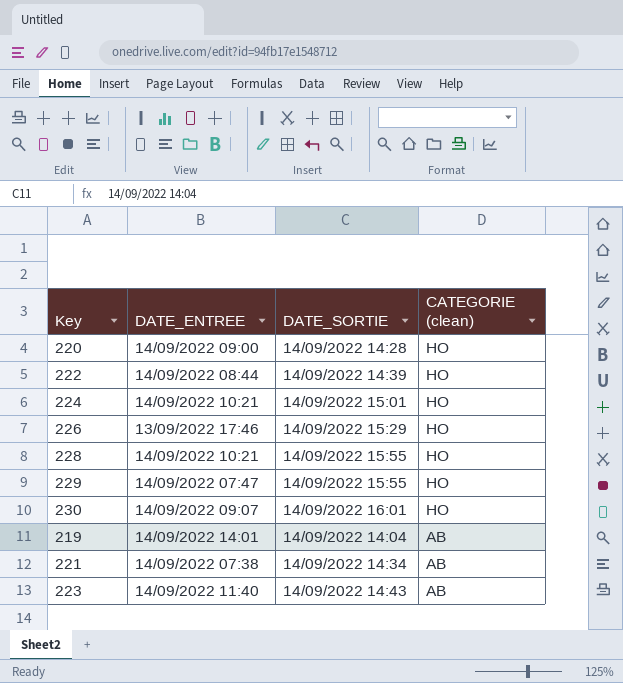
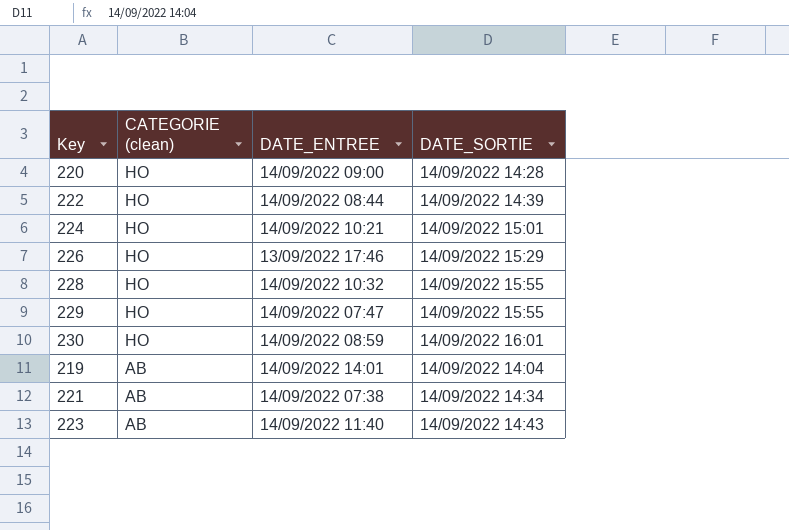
column CATEGORIE (clean) | position: 4 -> 2
228 | DATE_ENTREE: 14/09/2022 10:21 -> 14/09/2022 10:32
230 | DATE_ENTREE: 14/09/2022 09:07 -> 14/09/2022 08:59

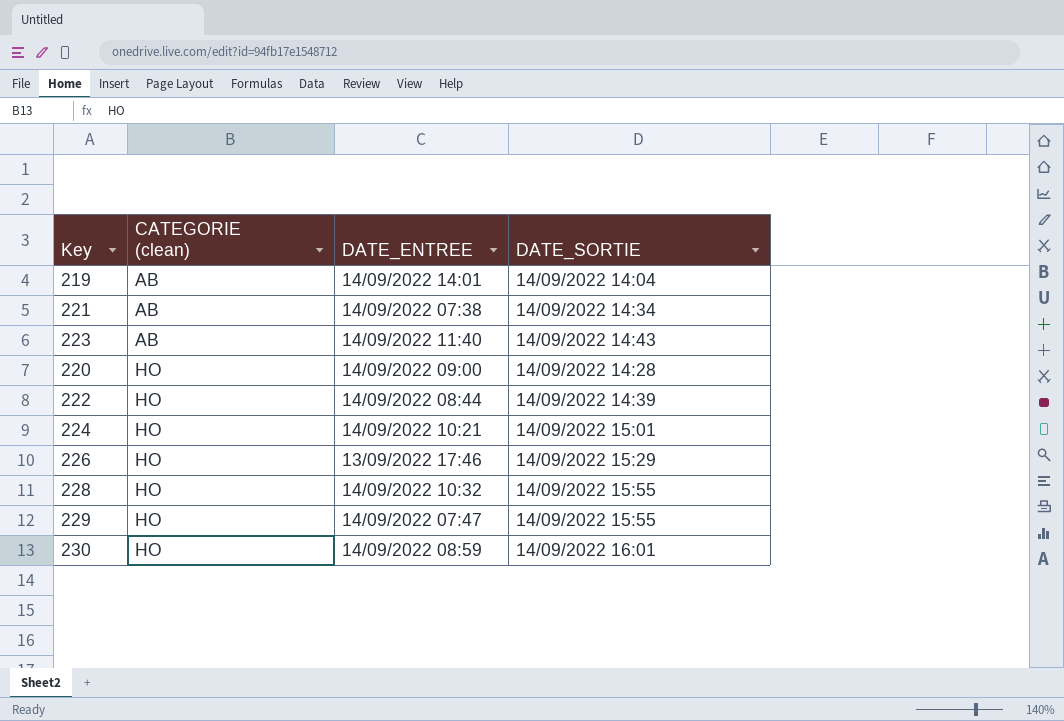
row order: CATEGORIE (clean) descending -> CATEGORIE (clean) ascending

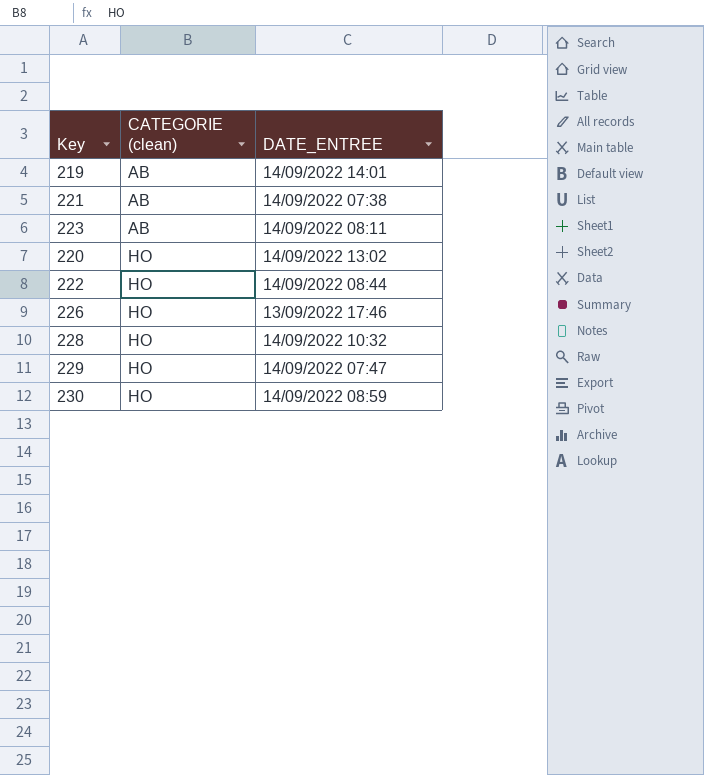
column DATE_SORTIE | position: 4 -> none
row 224: HO | 14/09/2022 10:21 | 14/09/2022 15:01 -> none
223 | DATE_ENTREE: 14/09/2022 11:40 -> 14/09/2022 08:11
220 | DATE_ENTREE: 14/09/2022 09:00 -> 14/09/2022 13:02

